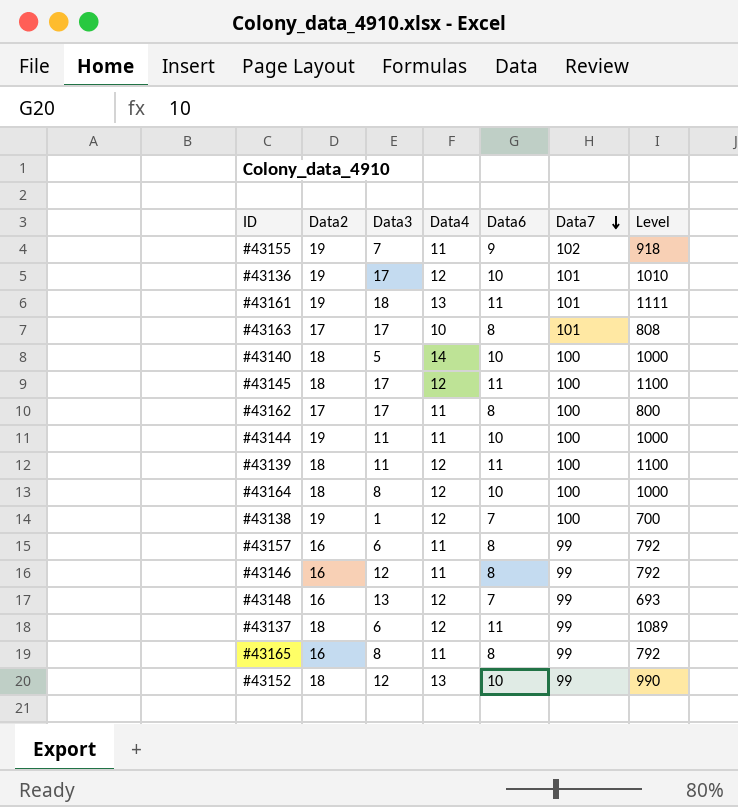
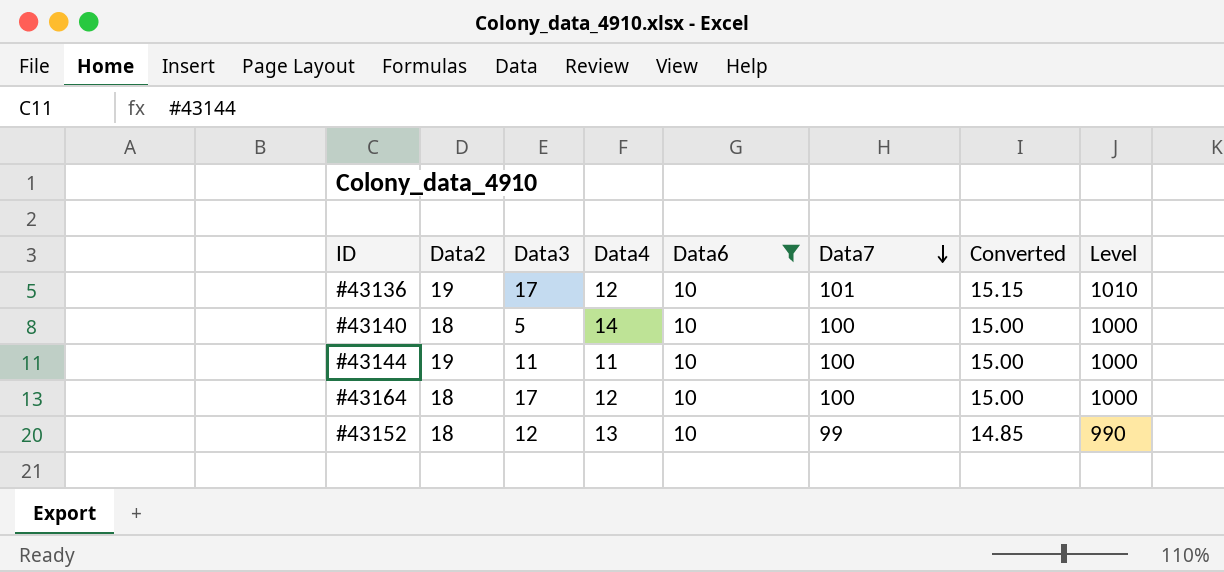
filter: none -> Data6 = 10
column Converted | formula: none -> [Data7] * 0.15
#43164 | Data3: 8 -> 17

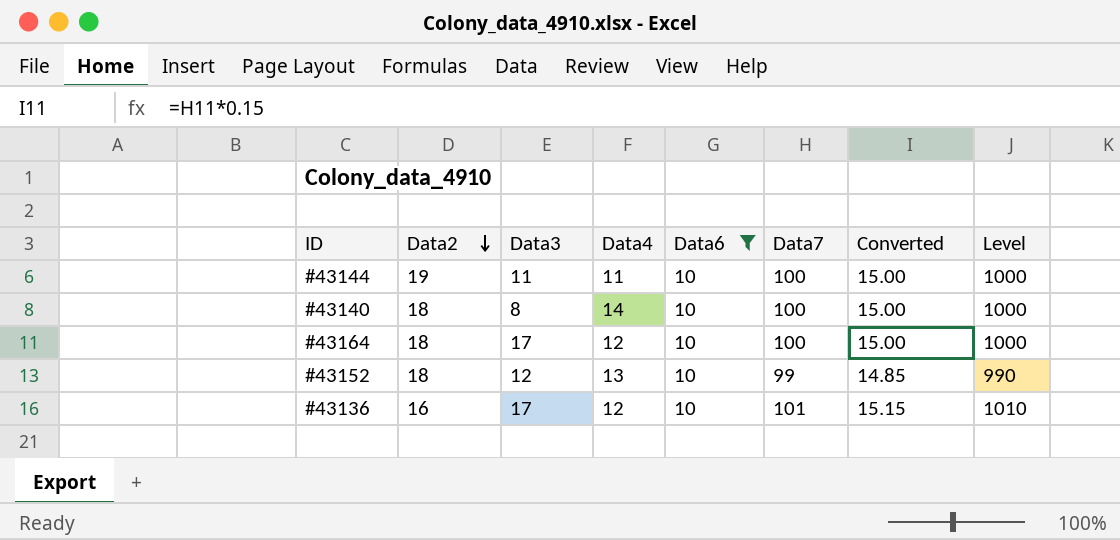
row order: Data7 descending -> Data2 descending
#43140 | Data3: 5 -> 8
#43136 | Data2: 19 -> 16

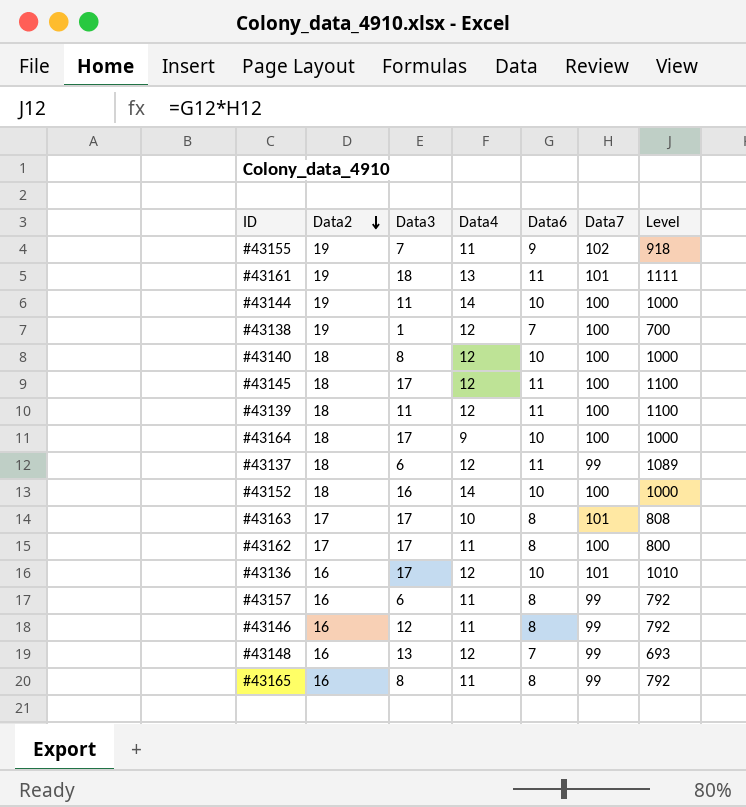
filter: Data6 = 10 -> none
column Converted | formula: [Data7] * 0.15 -> none
#43144 | Data4: 11 -> 14
#43140 | Data4: 14 -> 12
#43164 | Data4: 12 -> 9
#43152 | Data3: 12 -> 16
#43152 | Data4: 13 -> 14
#43152 | Data7: 99 -> 100
#43152 | Level: 990 -> 1000

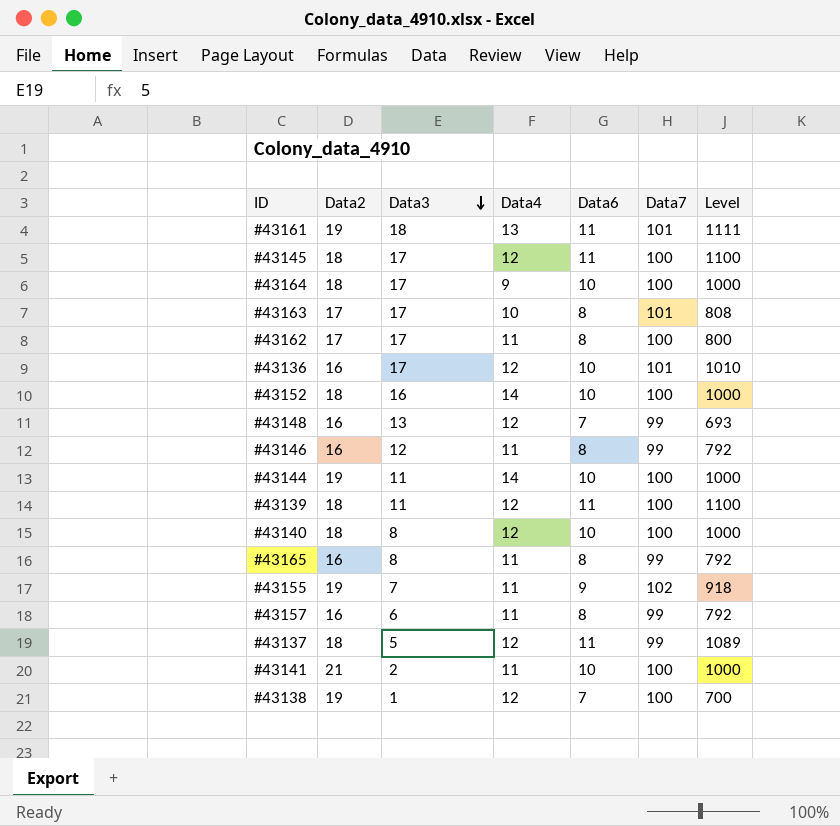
row order: Data2 descending -> Data3 descending
#43137 | Data3: 6 -> 5
row #43141: none -> 21 | 2 | 11 | 10 | 100 | 1000

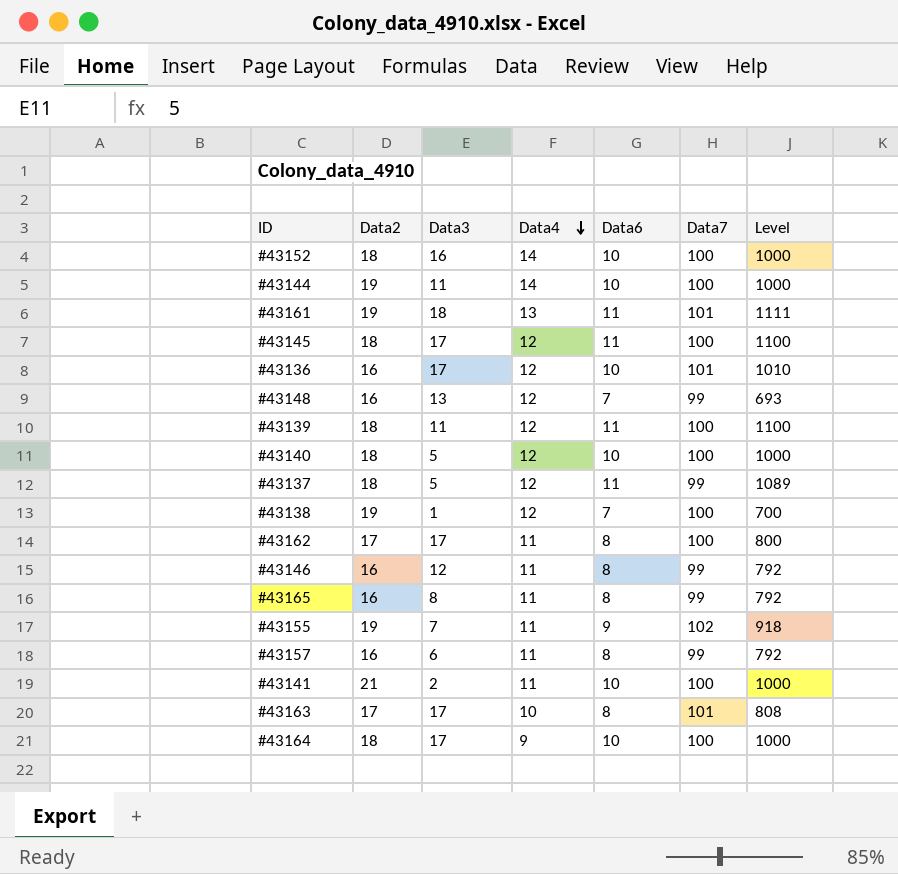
row order: Data3 descending -> Data4 descending
#43140 | Data3: 8 -> 5

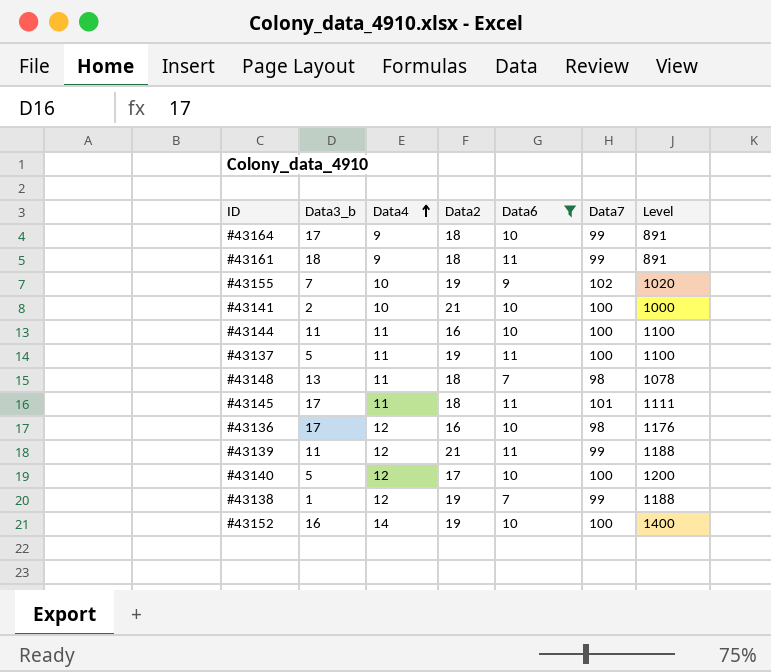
filter: none -> Data6 != 8
row order: Data4 descending -> Data4 ascending
column name: Data3 -> Data3_b
column Data2 | position: 2 -> 4
column Level | formula: [Data6] * [Data7] -> [Data4] * [Data7]
#43164 | Data7: 100 -> 99
#43161 | Data4: 13 -> 9
#43161 | Data2: 19 -> 18
#43161 | Data7: 101 -> 99
#43155 | Data4: 11 -> 10
#43141 | Data4: 11 -> 10
#43144 | Data4: 14 -> 11
#43144 | Data2: 19 -> 16
#43137 | Data4: 12 -> 11
#43137 | Data2: 18 -> 19
#43137 | Data7: 99 -> 100
#43148 | Data4: 12 -> 11
#43148 | Data2: 16 -> 18
#43148 | Data7: 99 -> 98
#43145 | Data4: 12 -> 11
#43145 | Data7: 100 -> 101
#43136 | Data7: 101 -> 98
#43139 | Data2: 18 -> 21
#43139 | Data7: 100 -> 99
#43140 | Data2: 18 -> 17
#43138 | Data7: 100 -> 99
#43152 | Data2: 18 -> 19

